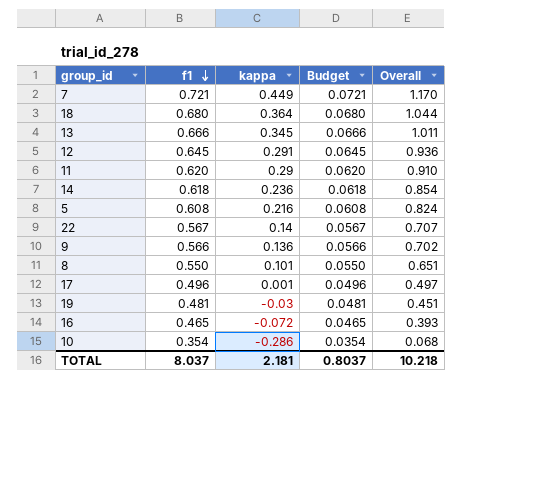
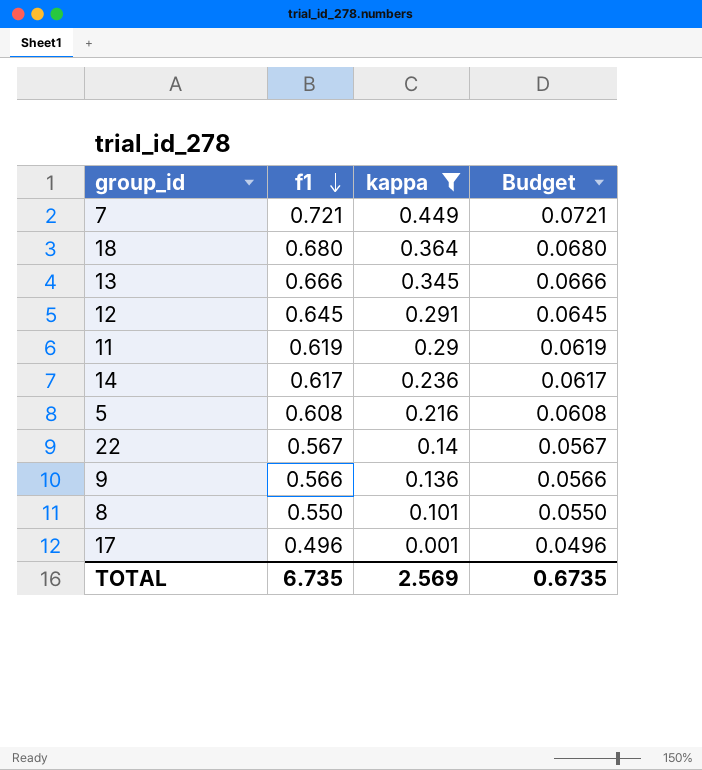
filter: none -> kappa >= 0.001
column Overall | formula: [f1] + [kappa] -> none
11 | f1: 0.620 -> 0.619
11 | Budget: 0.0620 -> 0.0619
14 | f1: 0.618 -> 0.617
14 | Budget: 0.0618 -> 0.0617
TOTAL | f1: 8.037 -> 6.735
TOTAL | kappa: 2.181 -> 2.569
TOTAL | Budget: 0.8037 -> 0.6735

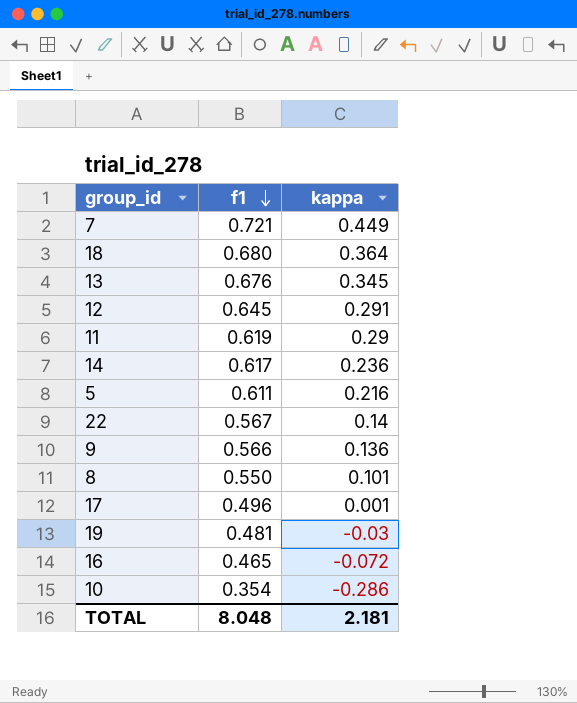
filter: kappa >= 0.001 -> none
column Budget | formula: [f1] * 0.1 -> none
13 | f1: 0.666 -> 0.676
5 | f1: 0.608 -> 0.611
TOTAL | f1: 6.735 -> 8.048
TOTAL | kappa: 2.569 -> 2.181

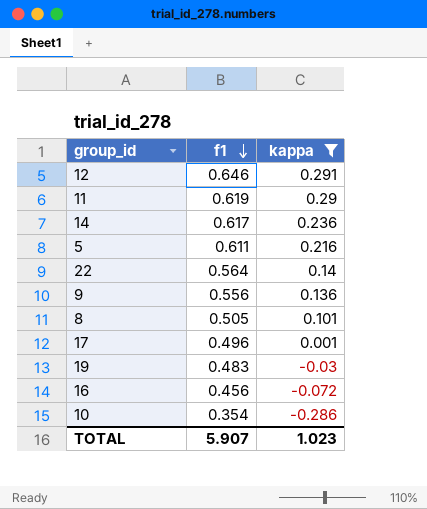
filter: none -> kappa <= 0.291
12 | f1: 0.645 -> 0.646
22 | f1: 0.567 -> 0.564
9 | f1: 0.566 -> 0.556
8 | f1: 0.550 -> 0.505
19 | f1: 0.481 -> 0.483
16 | f1: 0.465 -> 0.456
TOTAL | f1: 8.048 -> 5.907
TOTAL | kappa: 2.181 -> 1.023

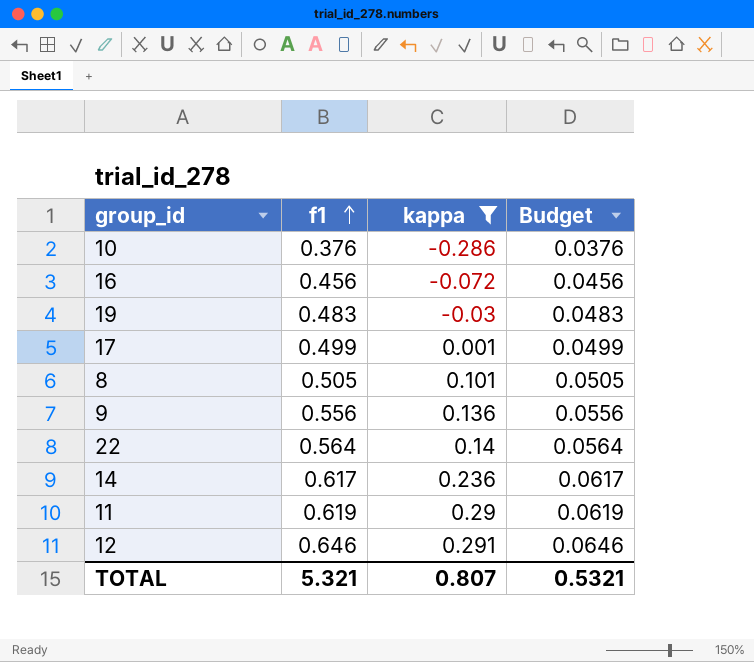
row order: f1 descending -> f1 ascending
column Budget | formula: none -> [f1] * 0.1
row 5: 0.611 | 0.216 -> none
10 | f1: 0.354 -> 0.376
17 | f1: 0.496 -> 0.499
TOTAL | f1: 5.907 -> 5.321
TOTAL | kappa: 1.023 -> 0.807

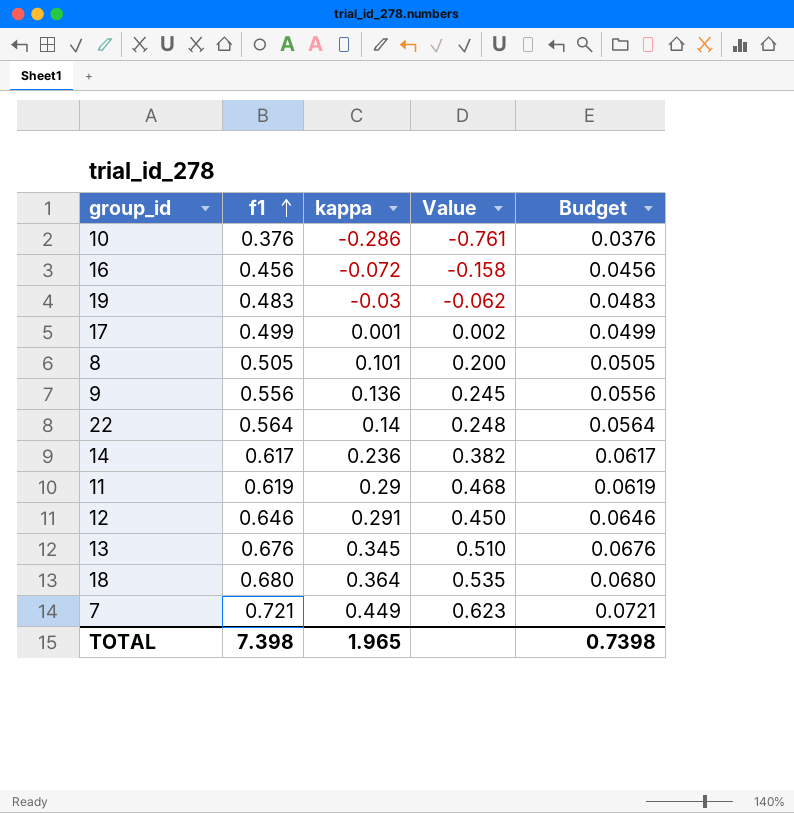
filter: kappa <= 0.291 -> none
column Value | formula: none -> [kappa] / [f1]
TOTAL | f1: 5.321 -> 7.398
TOTAL | kappa: 0.807 -> 1.965
TOTAL | Budget: 0.5321 -> 0.7398

